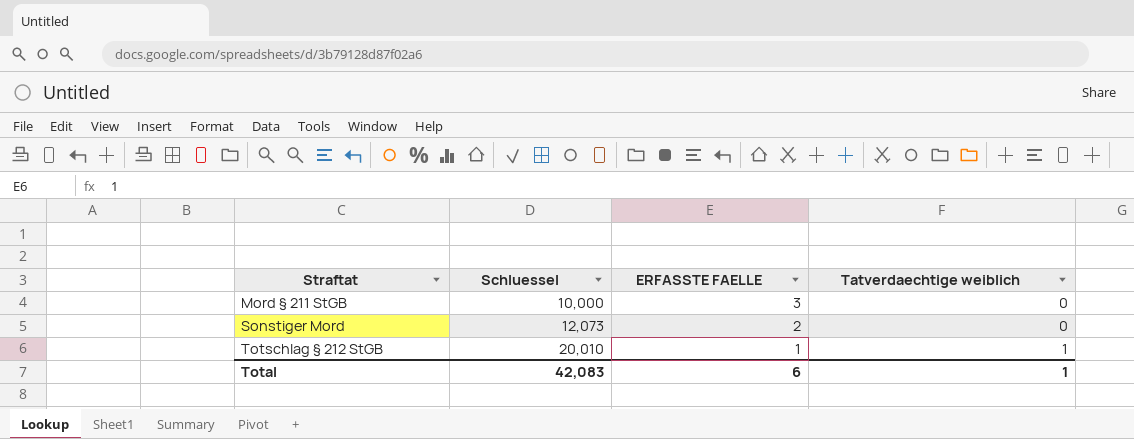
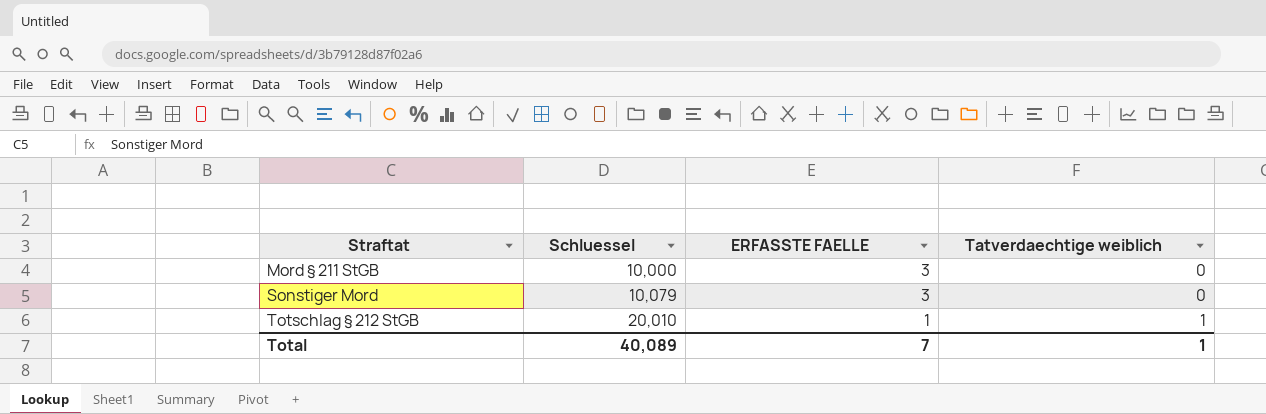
Sonstiger Mord | Schluessel: 12,073 -> 10,079
Sonstiger Mord | ERFASSTE FAELLE: 2 -> 3
Total | Schluessel: 42,083 -> 40,089
Total | ERFASSTE FAELLE: 6 -> 7

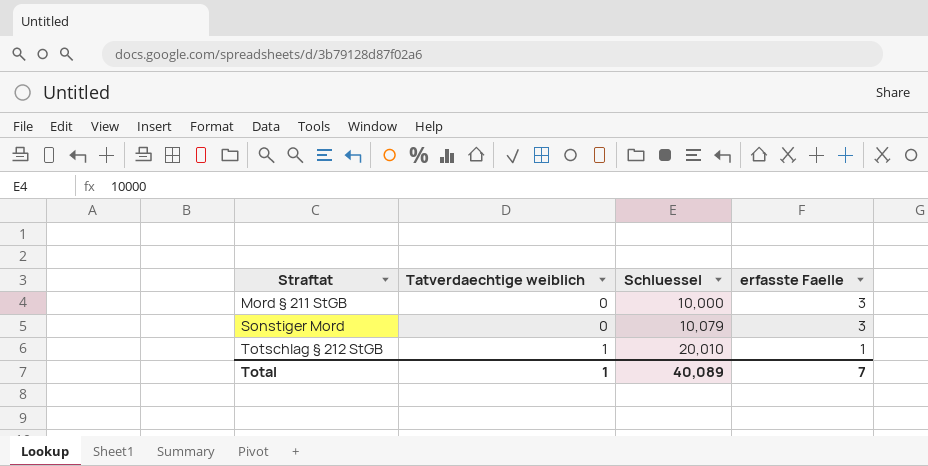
column Tatverdaechtige weiblich | position: 4 -> 2
column name: ERFASSTE FAELLE -> erfasste Faelle

